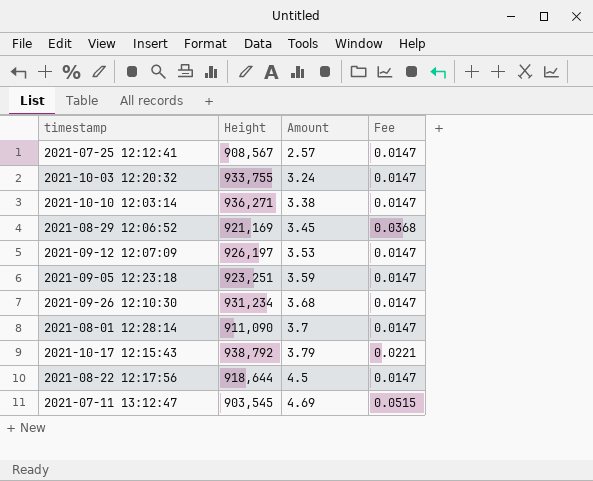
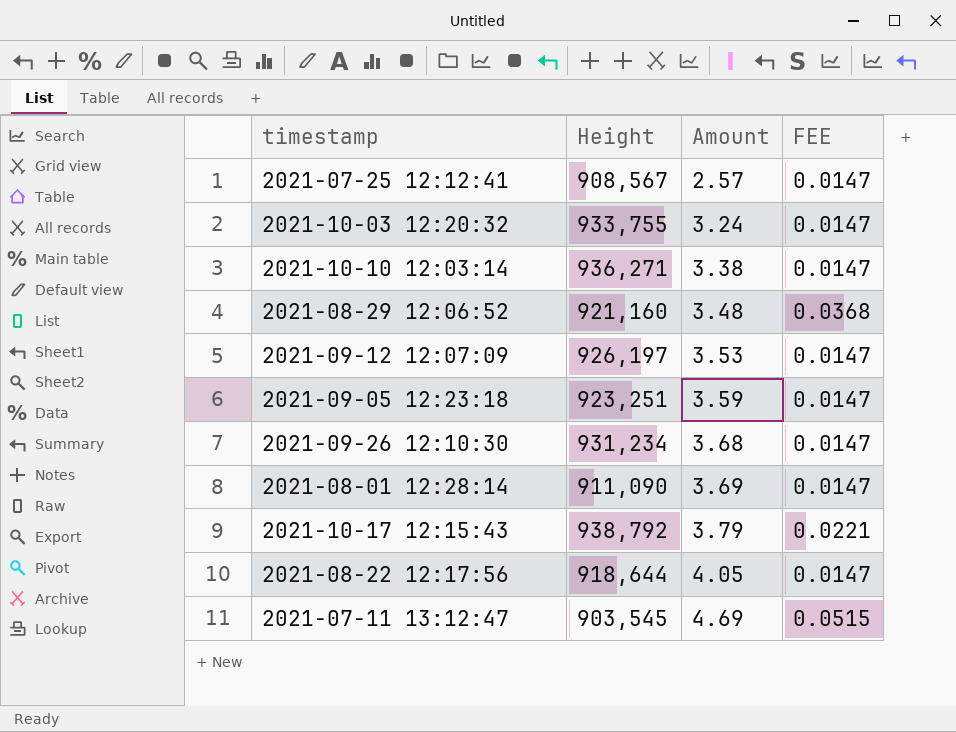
column name: Fee -> FEE
2021-08-29 12:06:52 | Height: 921,169 -> 921,160
2021-08-29 12:06:52 | Amount: 3.45 -> 3.48
2021-08-01 12:28:14 | Amount: 3.7 -> 3.69
2021-08-22 12:17:56 | Amount: 4.5 -> 4.05

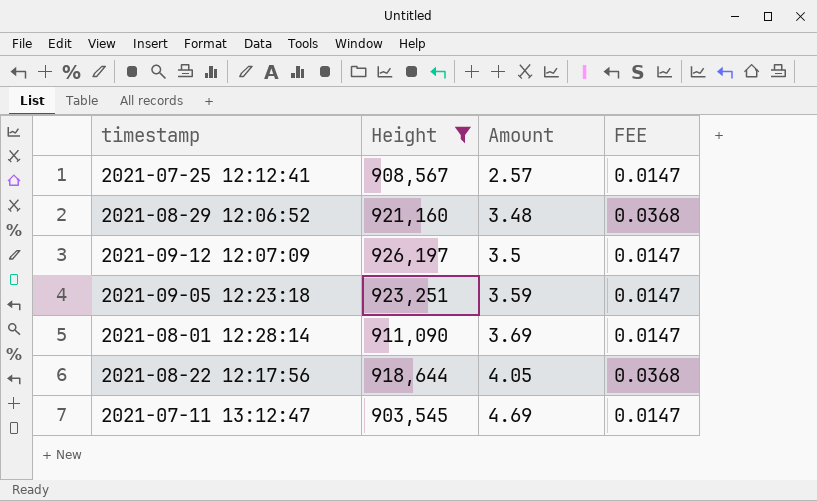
filter: none -> Height <= 926,197
2021-09-12 12:07:09 | Amount: 3.53 -> 3.5
2021-08-22 12:17:56 | FEE: 0.0147 -> 0.0368
2021-07-11 13:12:47 | FEE: 0.0515 -> 0.0147

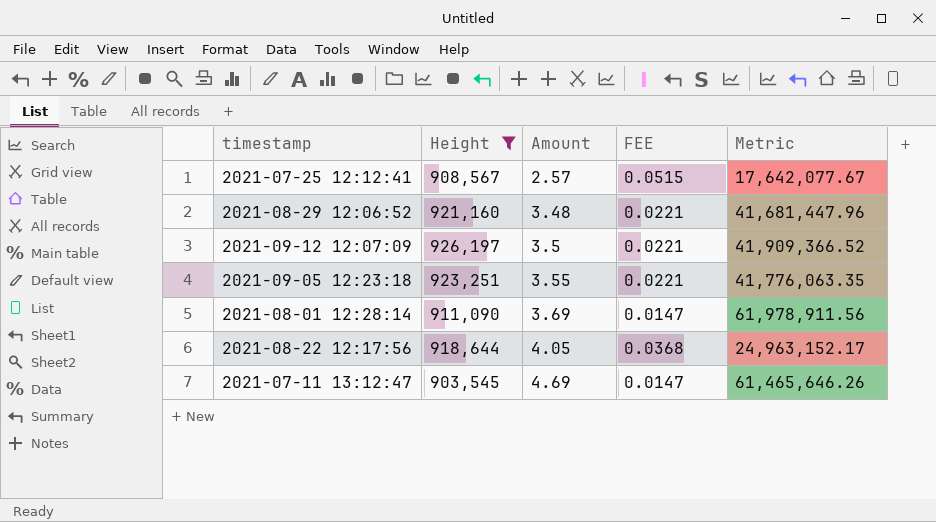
column Metric | formula: none -> [Height] / [FEE]
2021-07-25 12:12:41 | FEE: 0.0147 -> 0.0515
2021-08-29 12:06:52 | FEE: 0.0368 -> 0.0221
2021-09-12 12:07:09 | FEE: 0.0147 -> 0.0221
2021-09-05 12:23:18 | Amount: 3.59 -> 3.55
2021-09-05 12:23:18 | FEE: 0.0147 -> 0.0221

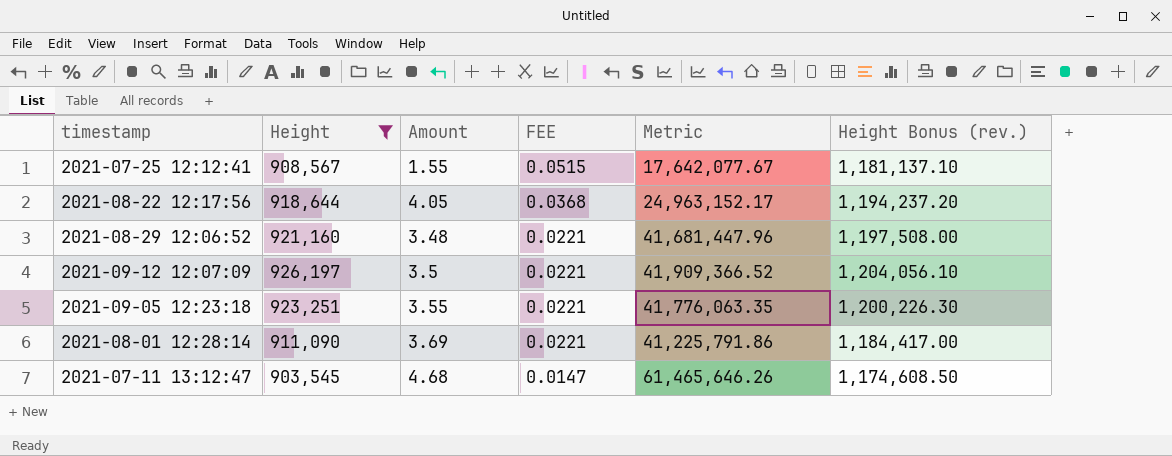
row order: Amount ascending -> FEE descending
column Height Bonus (rev.) | formula: none -> [Height] * 1.3
2021-07-25 12:12:41 | Amount: 2.57 -> 1.55
2021-08-01 12:28:14 | FEE: 0.0147 -> 0.0221
2021-08-01 12:28:14 | Metric: 61,978,911.56 -> 41,225,791.86
2021-07-11 13:12:47 | Amount: 4.69 -> 4.68

